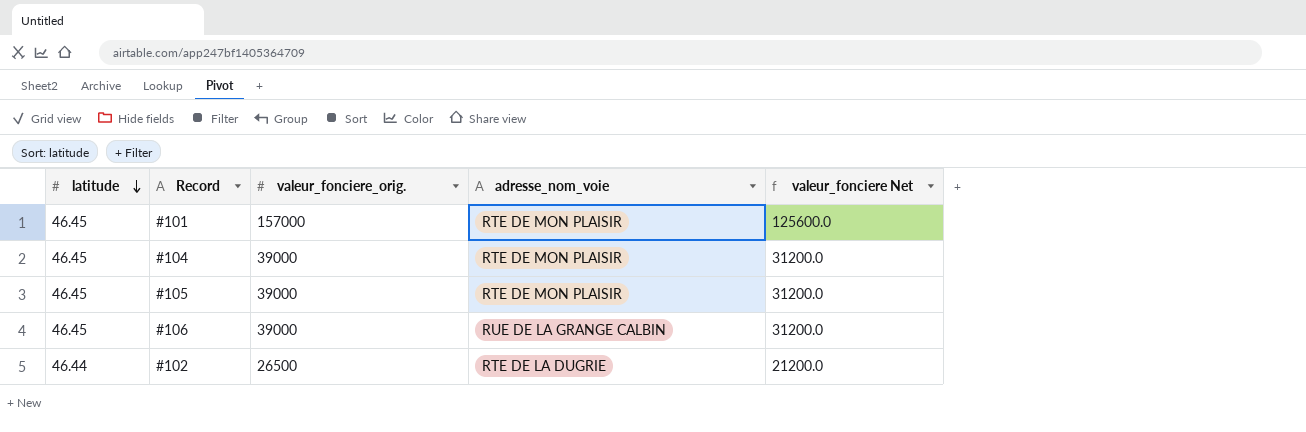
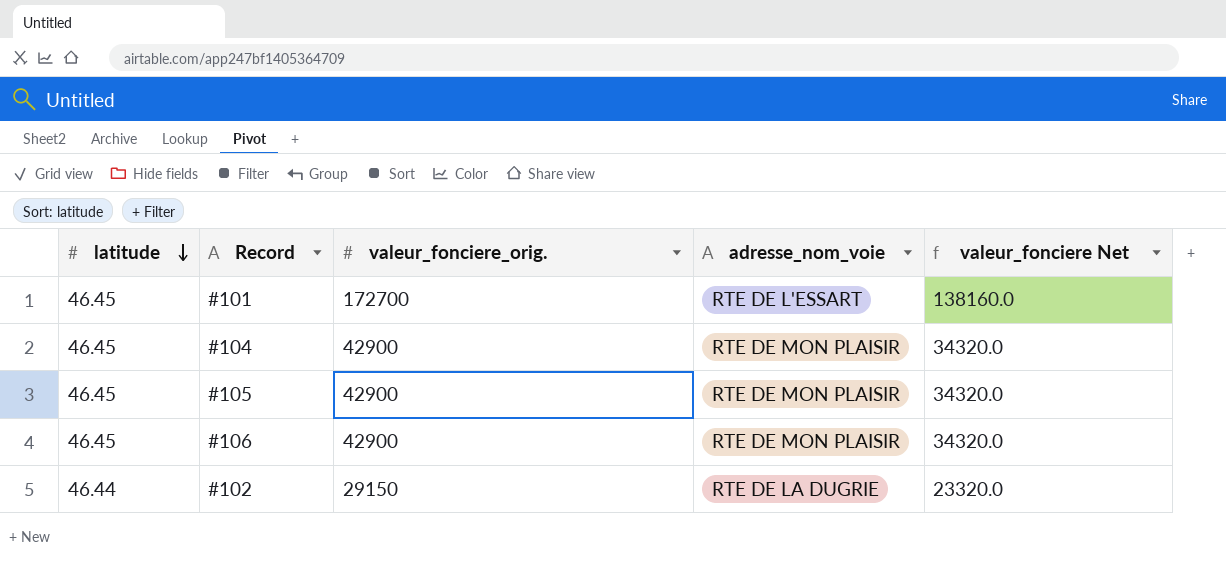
#101 | valeur_fonciere_orig.: 157000 -> 172700
#101 | adresse_nom_voie: RTE DE MON PLAISIR -> RTE DE L'ESSART
#101 | valeur_fonciere Net: 125600.0 -> 138160.0
#104 | valeur_fonciere_orig.: 39000 -> 42900
#104 | valeur_fonciere Net: 31200.0 -> 34320.0
#105 | valeur_fonciere_orig.: 39000 -> 42900
#105 | valeur_fonciere Net: 31200.0 -> 34320.0
#106 | valeur_fonciere_orig.: 39000 -> 42900
#106 | adresse_nom_voie: RUE DE LA GRANGE CALBIN -> RTE DE MON PLAISIR
#106 | valeur_fonciere Net: 31200.0 -> 34320.0
#102 | valeur_fonciere_orig.: 26500 -> 29150
#102 | valeur_fonciere Net: 21200.0 -> 23320.0

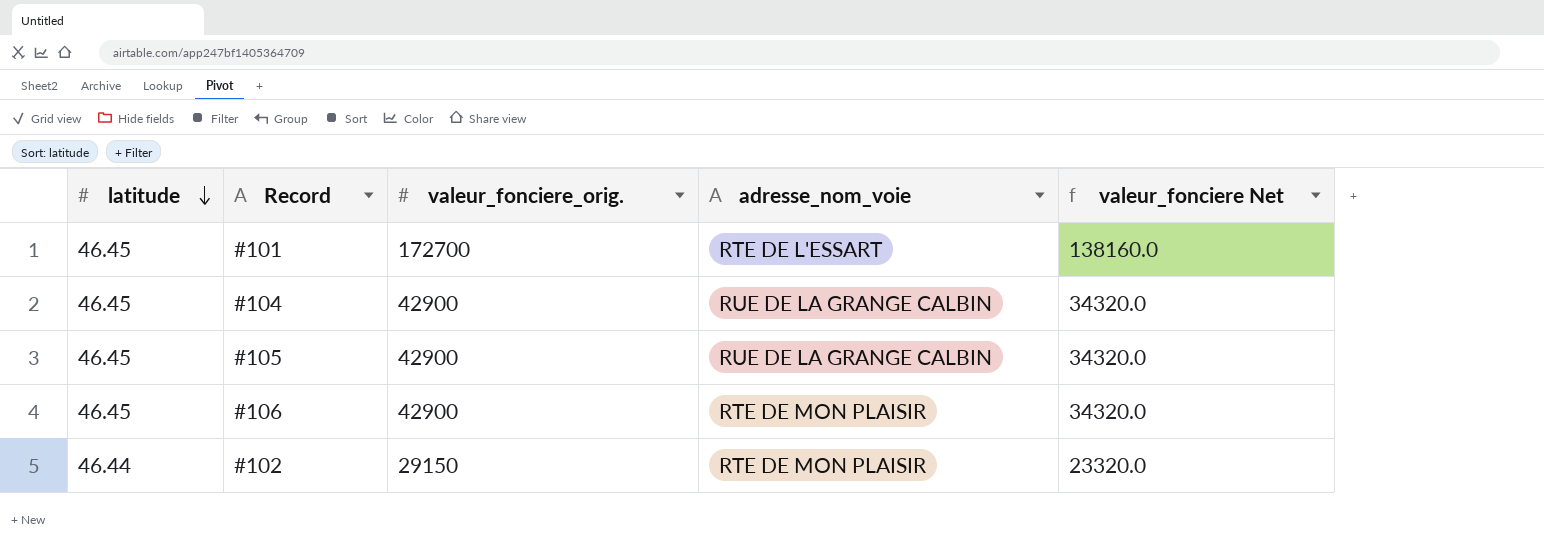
#104 | adresse_nom_voie: RTE DE MON PLAISIR -> RUE DE LA GRANGE CALBIN
#105 | adresse_nom_voie: RTE DE MON PLAISIR -> RUE DE LA GRANGE CALBIN
#102 | adresse_nom_voie: RTE DE LA DUGRIE -> RTE DE MON PLAISIR

